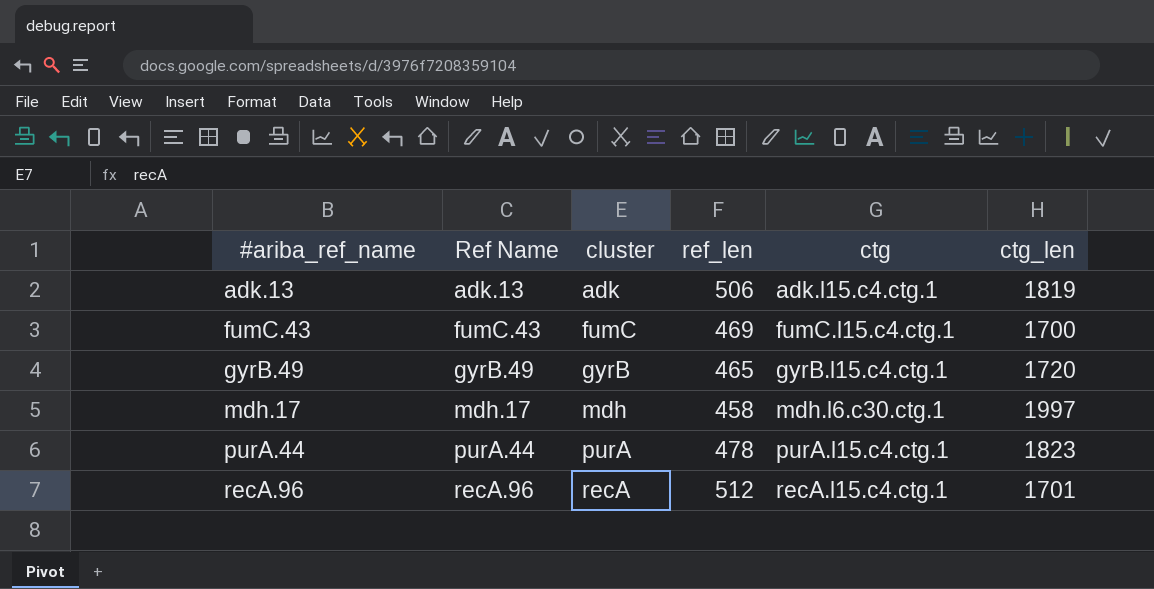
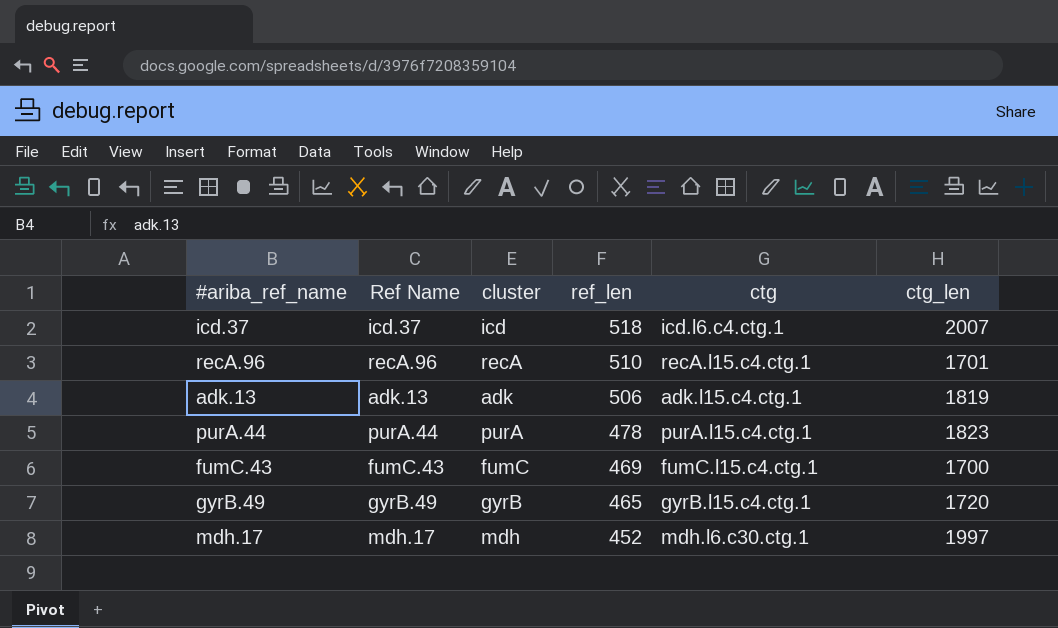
row order: #ariba_ref_name ascending -> ref_len descending
row icd.37: none -> icd.37 | icd | 518 | icd.l6.c4.ctg.1 | 2007
recA.96 | ref_len: 512 -> 510
mdh.17 | ref_len: 458 -> 452

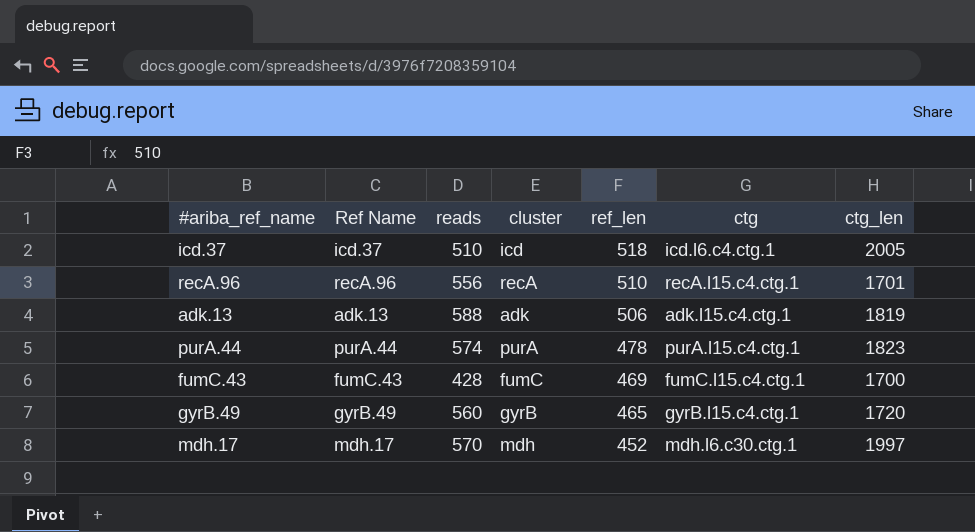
column reads | position: none -> 3
icd.37 | ctg_len: 2007 -> 2005

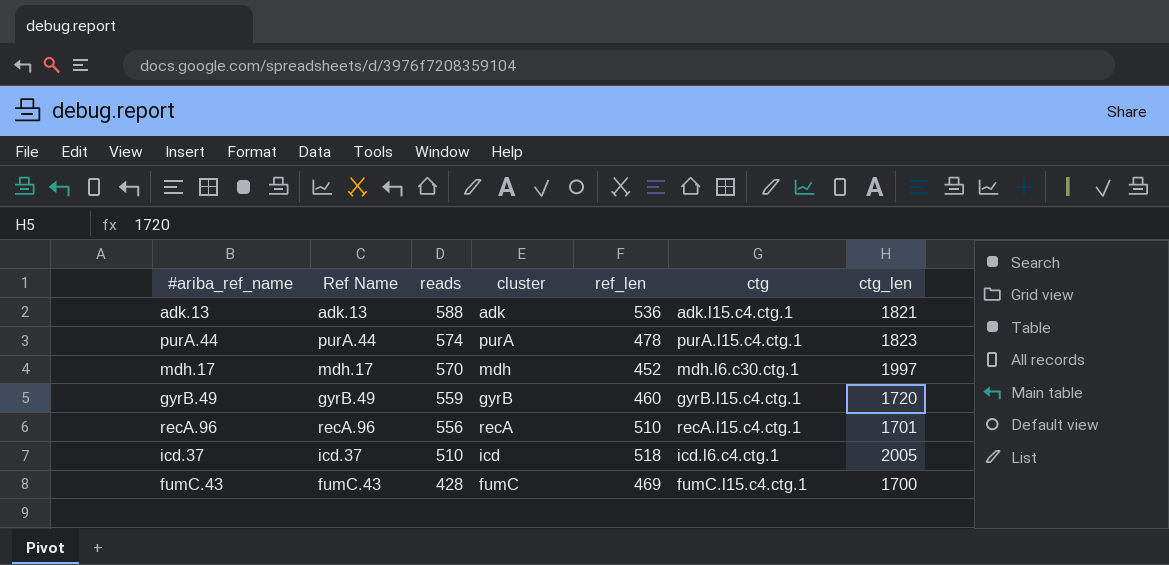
row order: ref_len descending -> reads descending
adk.13 | ref_len: 506 -> 536
adk.13 | ctg_len: 1819 -> 1821
gyrB.49 | reads: 560 -> 559
gyrB.49 | ref_len: 465 -> 460

